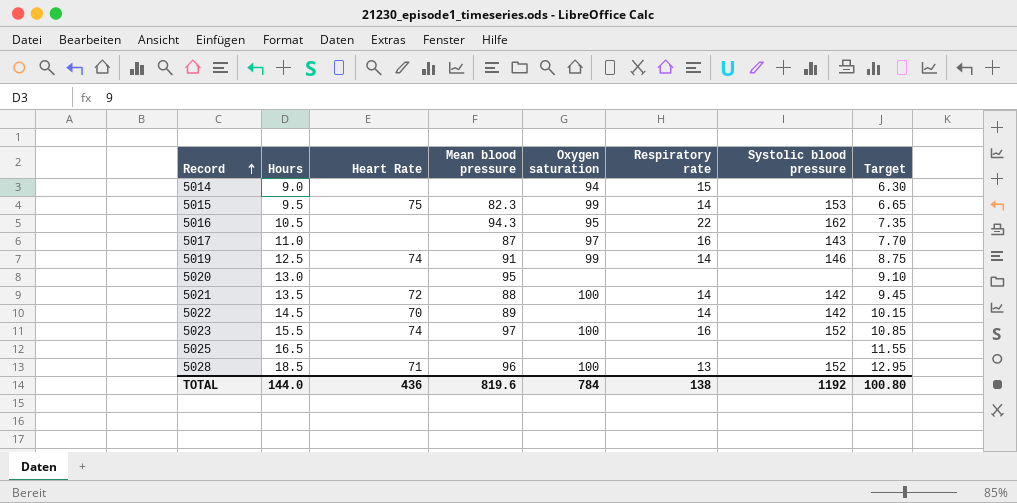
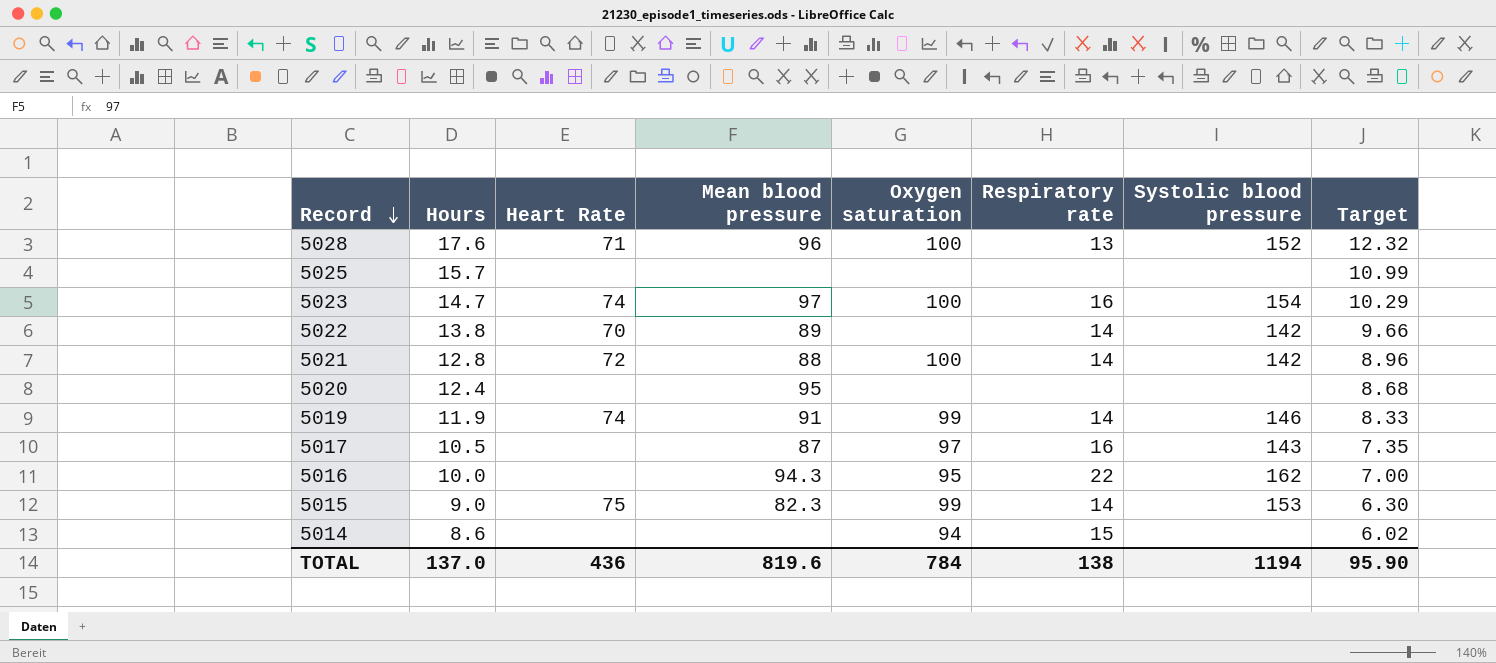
row order: Record ascending -> Record descending
5028 | Hours: 18.5 -> 17.6
5028 | Target: 12.95 -> 12.32
5025 | Hours: 16.5 -> 15.7
5025 | Target: 11.55 -> 10.99
5023 | Hours: 15.5 -> 14.7
5023 | Systolic blood pressure: 152 -> 154
5023 | Target: 10.85 -> 10.29
5022 | Hours: 14.5 -> 13.8
5022 | Target: 10.15 -> 9.66
5021 | Hours: 13.5 -> 12.8
5021 | Target: 9.45 -> 8.96
5020 | Hours: 13.0 -> 12.4
5020 | Target: 9.10 -> 8.68
5019 | Hours: 12.5 -> 11.9
5019 | Target: 8.75 -> 8.33
5017 | Hours: 11.0 -> 10.5
5017 | Target: 7.70 -> 7.35
5016 | Hours: 10.5 -> 10.0
5016 | Target: 7.35 -> 7.00
5015 | Hours: 9.5 -> 9.0
5015 | Target: 6.65 -> 6.30
5014 | Hours: 9.0 -> 8.6
5014 | Target: 6.30 -> 6.02
TOTAL | Hours: 144.0 -> 137.0
TOTAL | Systolic blood pressure: 1192 -> 1194
TOTAL | Target: 100.80 -> 95.90

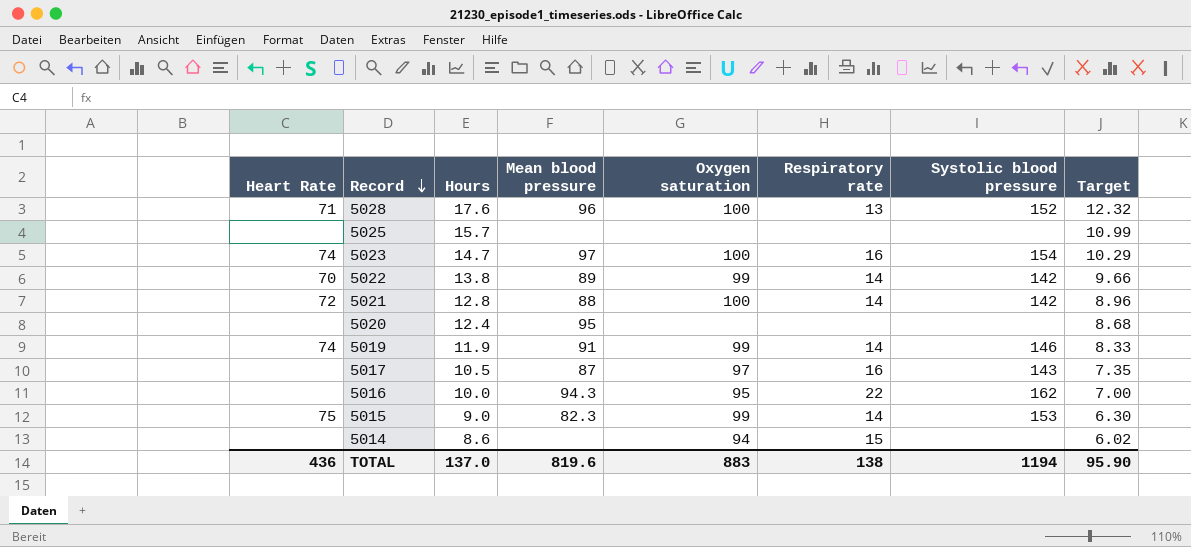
column Heart Rate | position: 3 -> 1
5022 | Oxygen saturation: none -> 99
TOTAL | Oxygen saturation: 784 -> 883

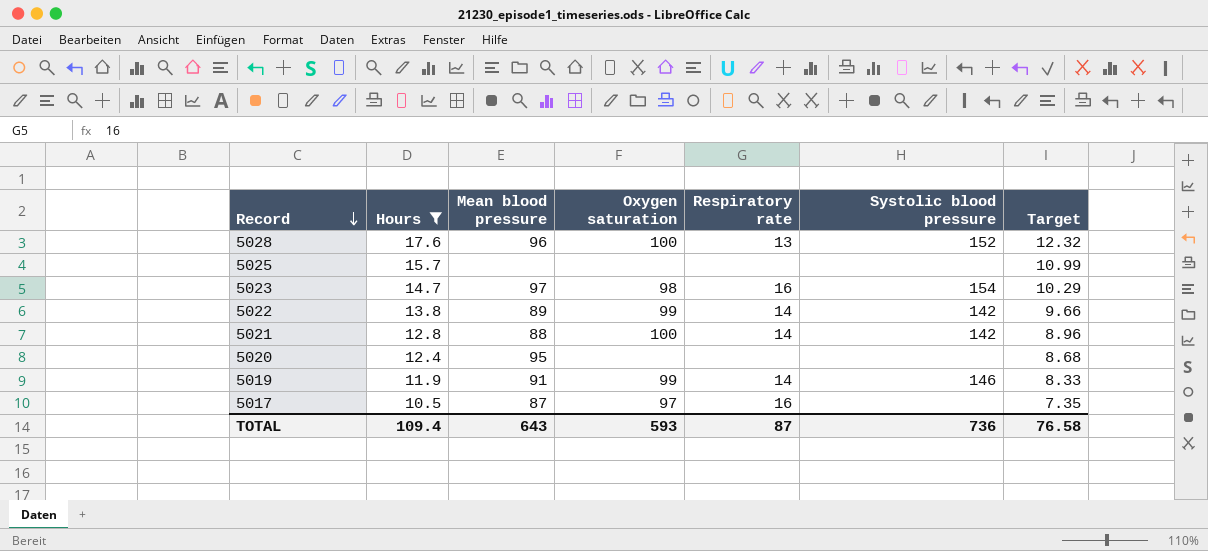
filter: none -> Hours >= 10.5
column Heart Rate | position: 1 -> none
5023 | Oxygen saturation: 100 -> 98
5017 | Systolic blood pressure: 143 -> none
TOTAL | Hours: 137.0 -> 109.4
TOTAL | Mean blood pressure: 819.6 -> 643
TOTAL | Oxygen saturation: 883 -> 593
TOTAL | Respiratory rate: 138 -> 87
TOTAL | Systolic blood pressure: 1194 -> 736
TOTAL | Target: 95.90 -> 76.58

